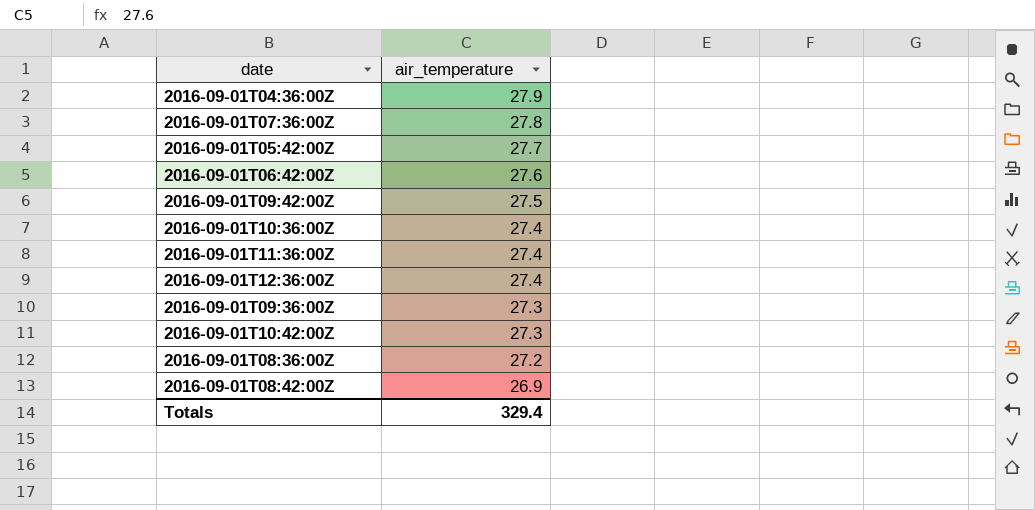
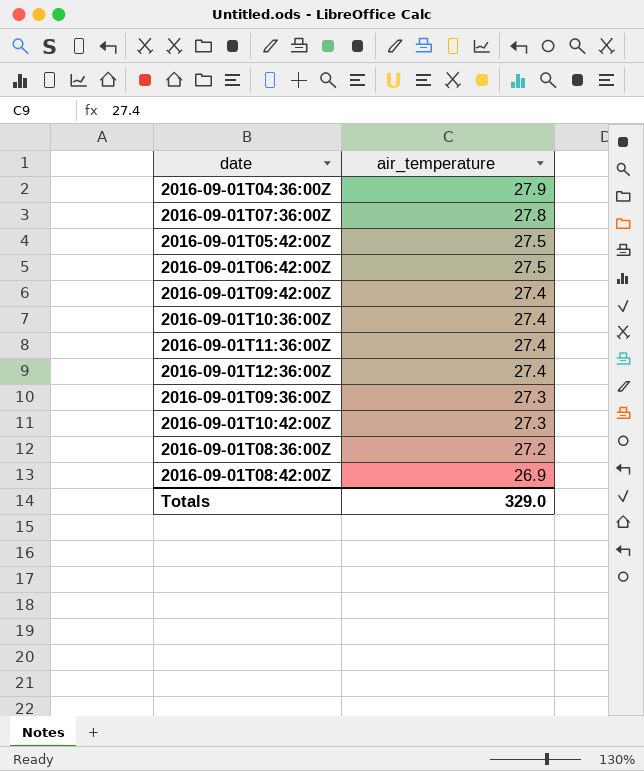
2016-09-01T05:42:00Z | air_temperature: 27.7 -> 27.5
2016-09-01T06:42:00Z | air_temperature: 27.6 -> 27.5
2016-09-01T09:42:00Z | air_temperature: 27.5 -> 27.4
Totals | air_temperature: 329.4 -> 329.0

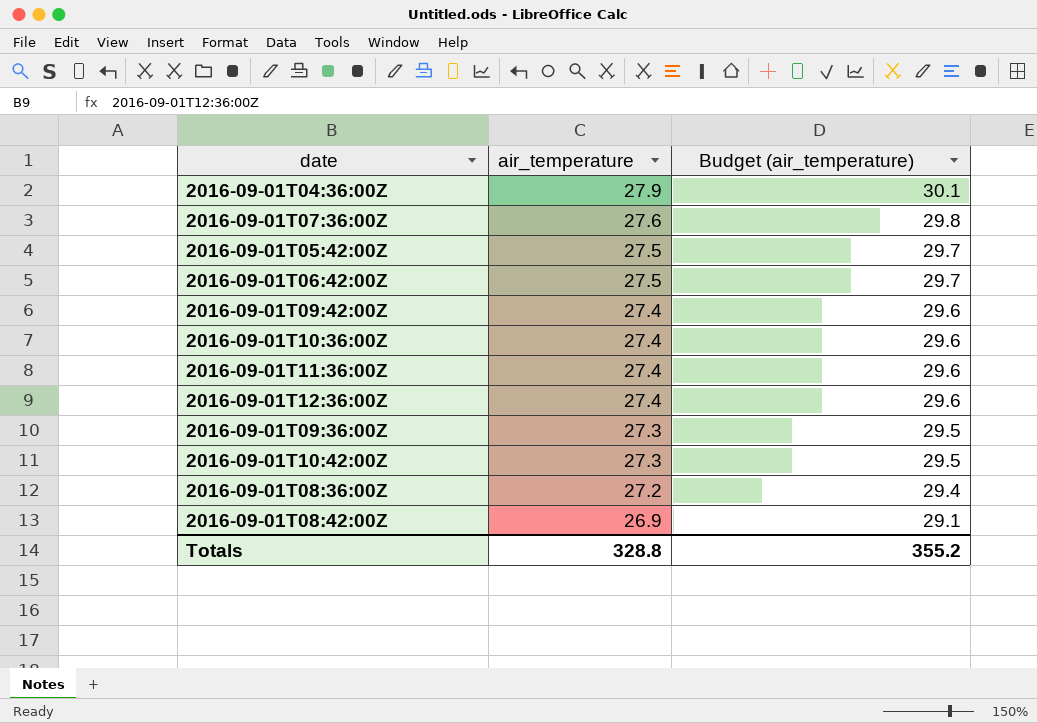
column Budget (air_temperature) | formula: none -> [air_temperature] * 1.08
2016-09-01T07:36:00Z | air_temperature: 27.8 -> 27.6
Totals | air_temperature: 329.0 -> 328.8

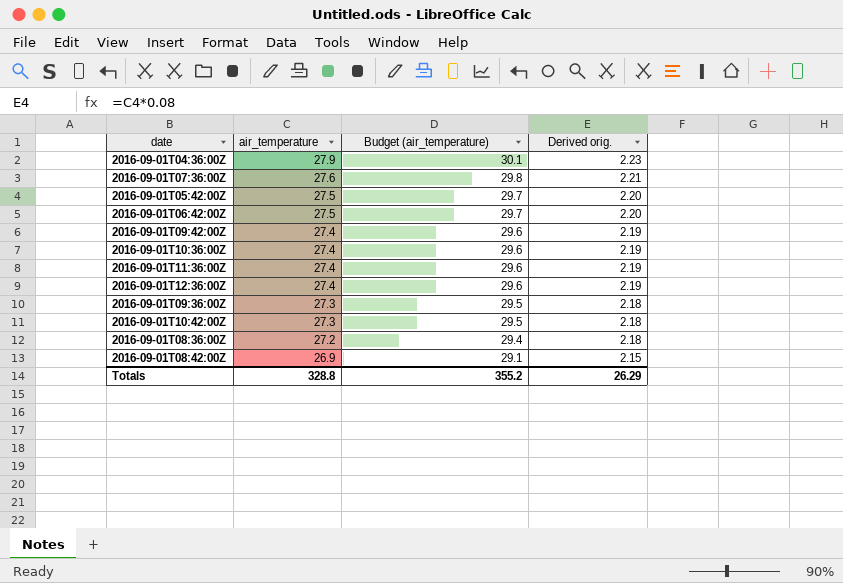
column Derived orig. | formula: none -> [air_temperature] * 0.08

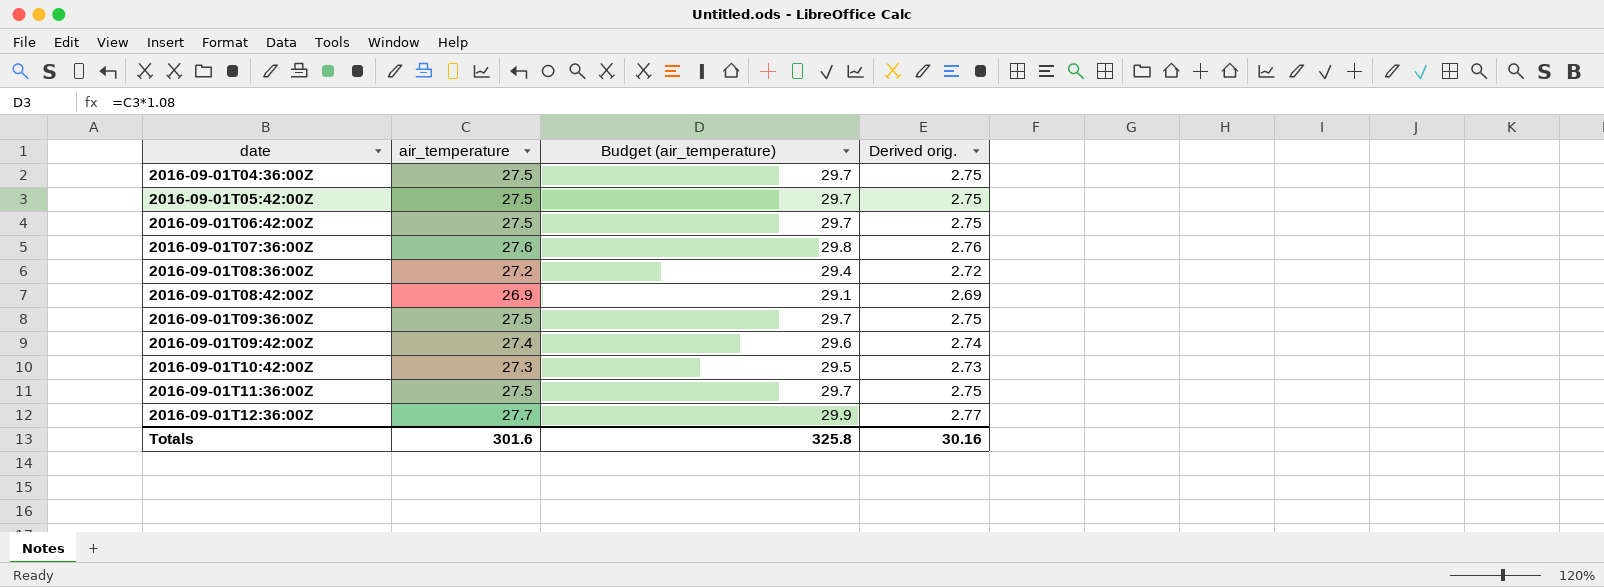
row order: air_temperature descending -> date ascending
column Derived orig. | formula: [air_temperature] * 0.08 -> [air_temperature] * 0.1
row 2016-09-01T10:36:00Z: 27.4 | 29.6 | 2.19 -> none
2016-09-01T04:36:00Z | air_temperature: 27.9 -> 27.5
2016-09-01T04:36:00Z | Budget (air_temperature): 30.1 -> 29.7
2016-09-01T09:36:00Z | air_temperature: 27.3 -> 27.5
2016-09-01T09:36:00Z | Budget (air_temperature): 29.5 -> 29.7
2016-09-01T11:36:00Z | air_temperature: 27.4 -> 27.5
2016-09-01T11:36:00Z | Budget (air_temperature): 29.6 -> 29.7
2016-09-01T12:36:00Z | air_temperature: 27.4 -> 27.7
2016-09-01T12:36:00Z | Budget (air_temperature): 29.6 -> 29.9
Totals | air_temperature: 328.8 -> 301.6
Totals | Budget (air_temperature): 355.2 -> 325.8
Totals | Derived orig.: 26.29 -> 30.16

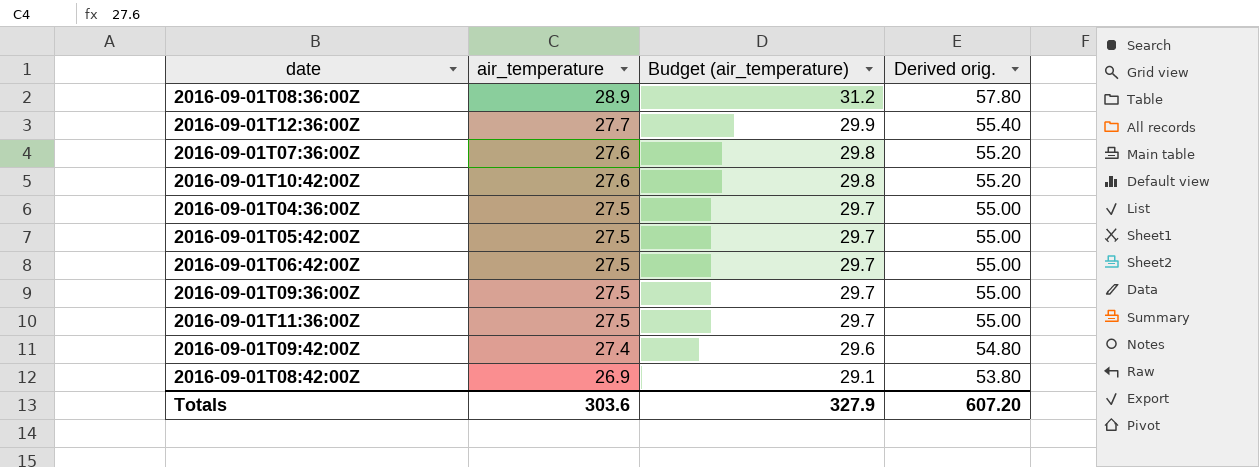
row order: date ascending -> air_temperature descending
column Derived orig. | formula: [air_temperature] * 0.1 -> [air_temperature] * 2
2016-09-01T08:36:00Z | air_temperature: 27.2 -> 28.9
2016-09-01T08:36:00Z | Budget (air_temperature): 29.4 -> 31.2
2016-09-01T10:42:00Z | air_temperature: 27.3 -> 27.6
2016-09-01T10:42:00Z | Budget (air_temperature): 29.5 -> 29.8
Totals | air_temperature: 301.6 -> 303.6
Totals | Budget (air_temperature): 325.8 -> 327.9
Totals | Derived orig.: 30.16 -> 607.20

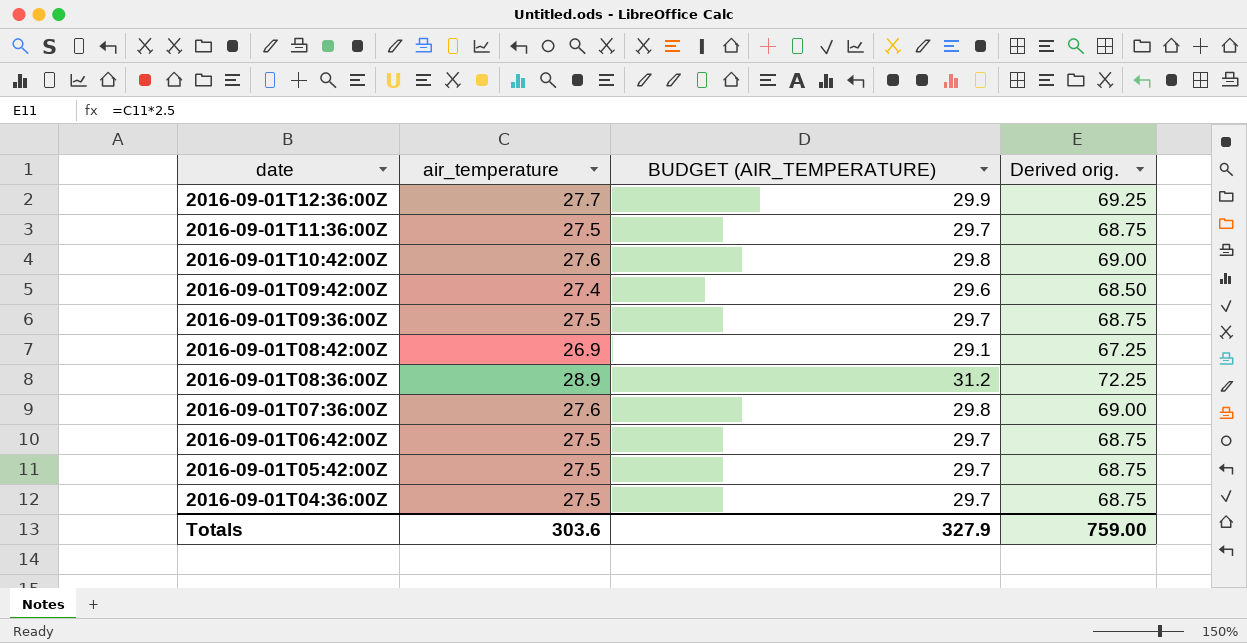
row order: air_temperature descending -> date descending
column name: Budget (air_temperature) -> BUDGET (AIR_TEMPERATURE)
column Derived orig. | formula: [air_temperature] * 2 -> [air_temperature] * 2.5
Totals | Derived orig.: 607.20 -> 759.00

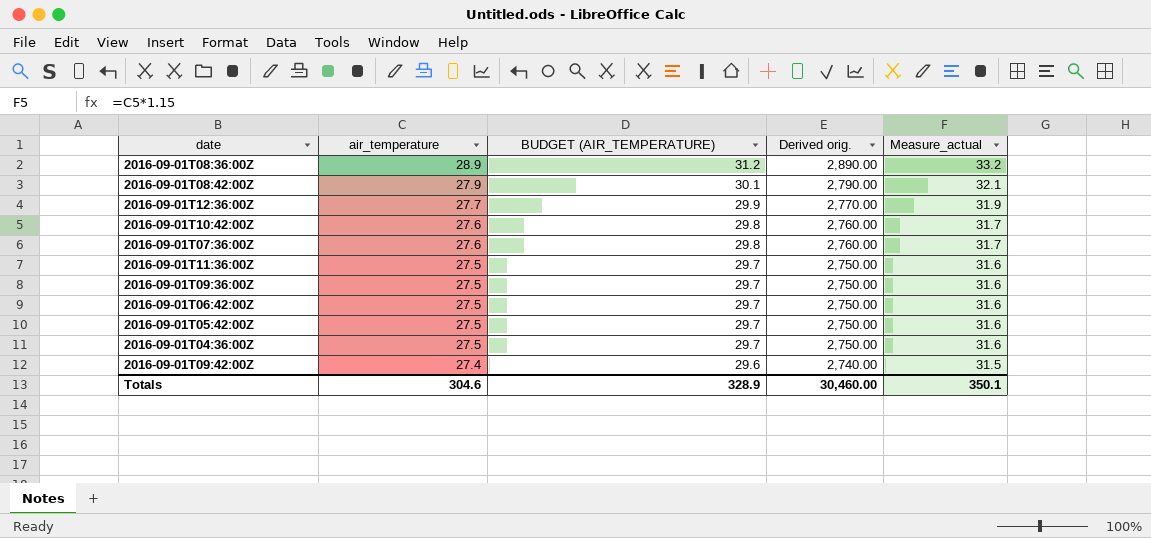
row order: date descending -> air_temperature descending
column Derived orig. | formula: [air_temperature] * 2.5 -> [air_temperature] * 100
column Measure_actual | formula: none -> [air_temperature] * 1.15
2016-09-01T08:42:00Z | air_temperature: 26.9 -> 27.9
2016-09-01T08:42:00Z | BUDGET (AIR_TEMPERATURE): 29.1 -> 30.1
Totals | air_temperature: 303.6 -> 304.6
Totals | BUDGET (AIR_TEMPERATURE): 327.9 -> 328.9
Totals | Derived orig.: 759.00 -> 30,460.00

